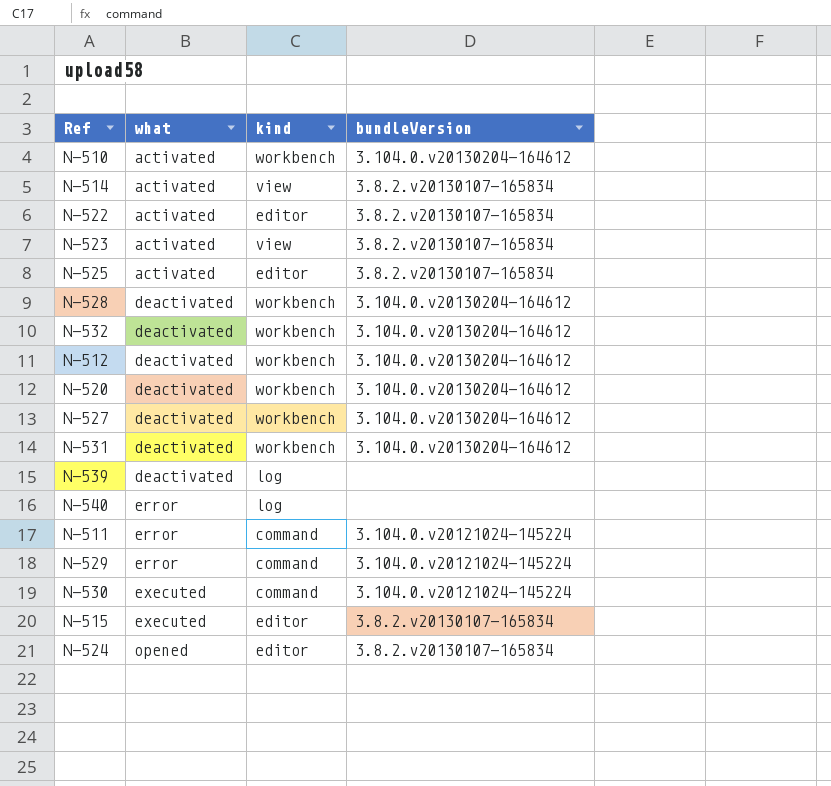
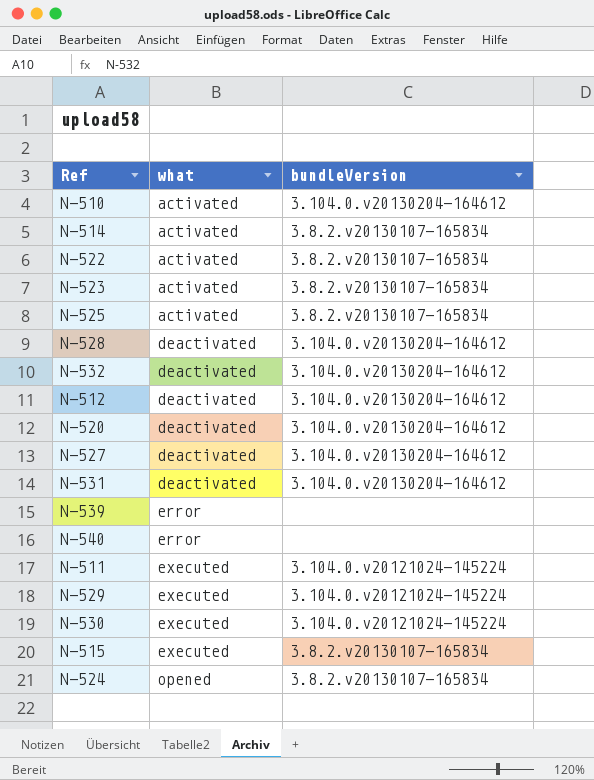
column kind | position: 3 -> none
N-539 | what: deactivated -> error
N-511 | what: error -> executed
N-529 | what: error -> executed

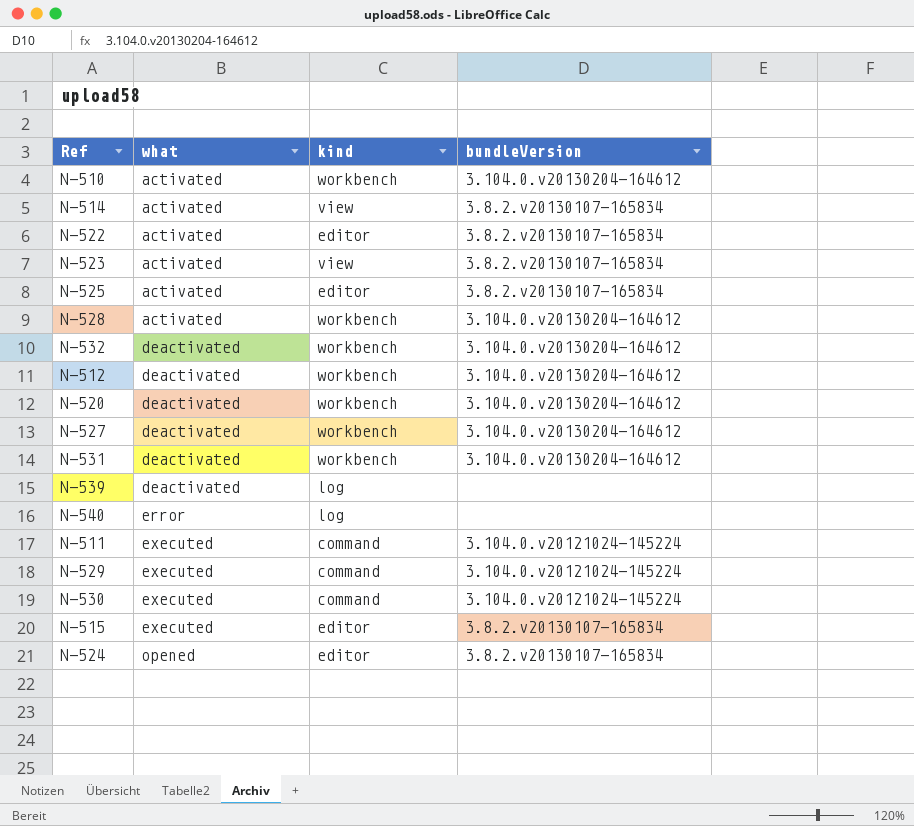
column kind | position: none -> 3
N-528 | what: deactivated -> activated
N-539 | what: error -> deactivated

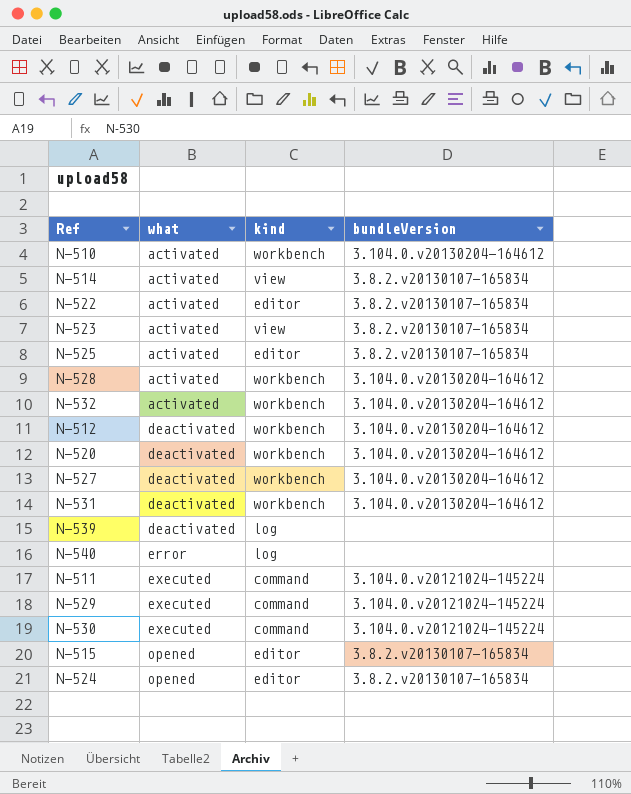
N-532 | what: deactivated -> activated
N-515 | what: executed -> opened

